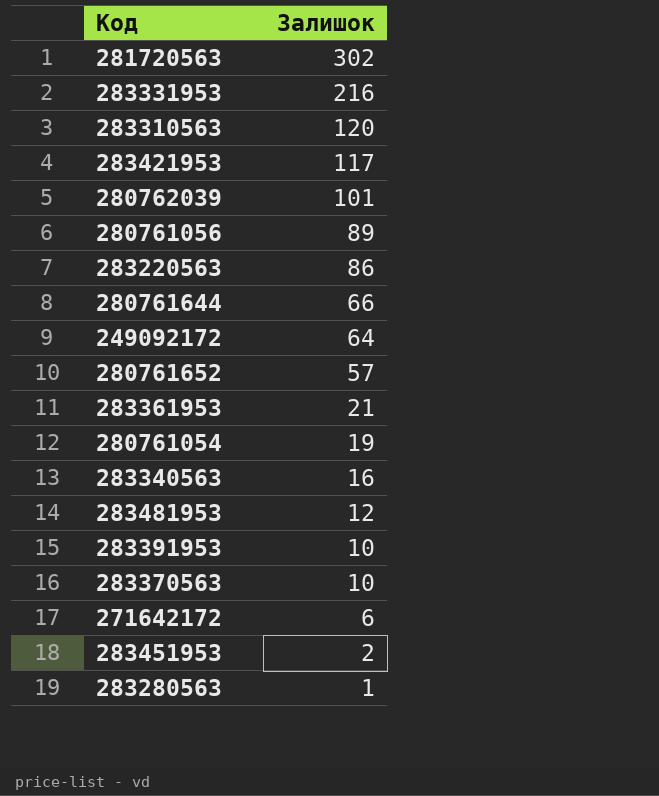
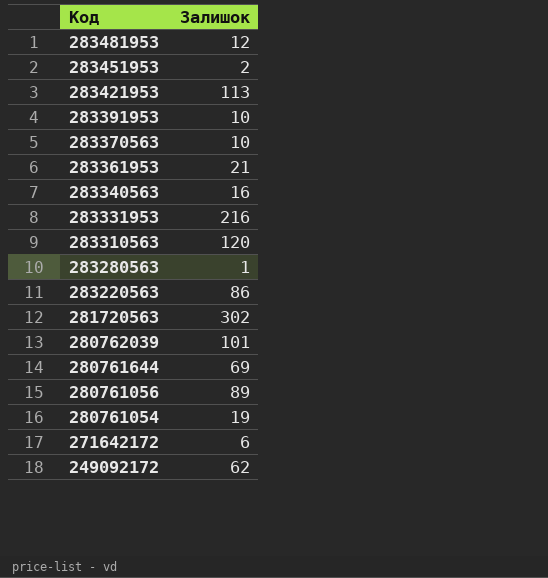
row order: Залишок descending -> Код descending
row 280761652: 57 -> none
283421953 | Залишок: 117 -> 113
280761644 | Залишок: 66 -> 69
249092172 | Залишок: 64 -> 62

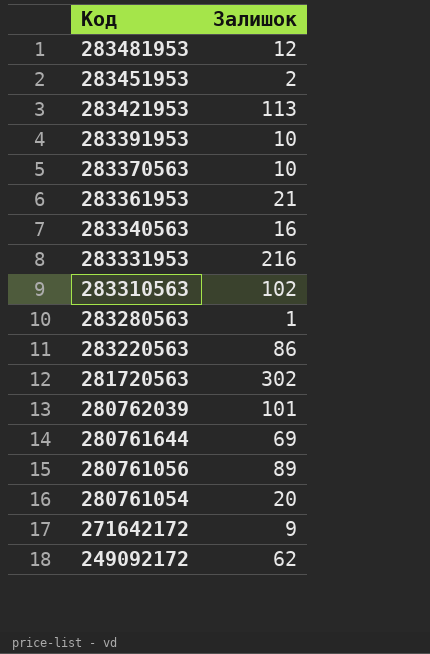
283310563 | Залишок: 120 -> 102
280761054 | Залишок: 19 -> 20
271642172 | Залишок: 6 -> 9

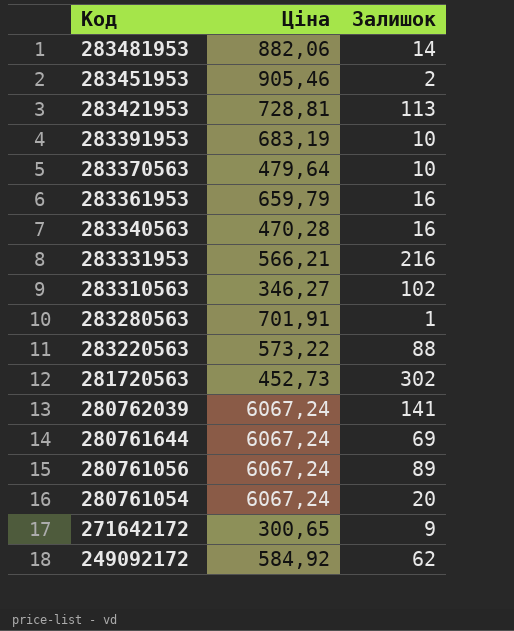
column Ціна | position: none -> 2
283481953 | Залишок: 12 -> 14
283361953 | Залишок: 21 -> 16
283220563 | Залишок: 86 -> 88
280762039 | Залишок: 101 -> 141

